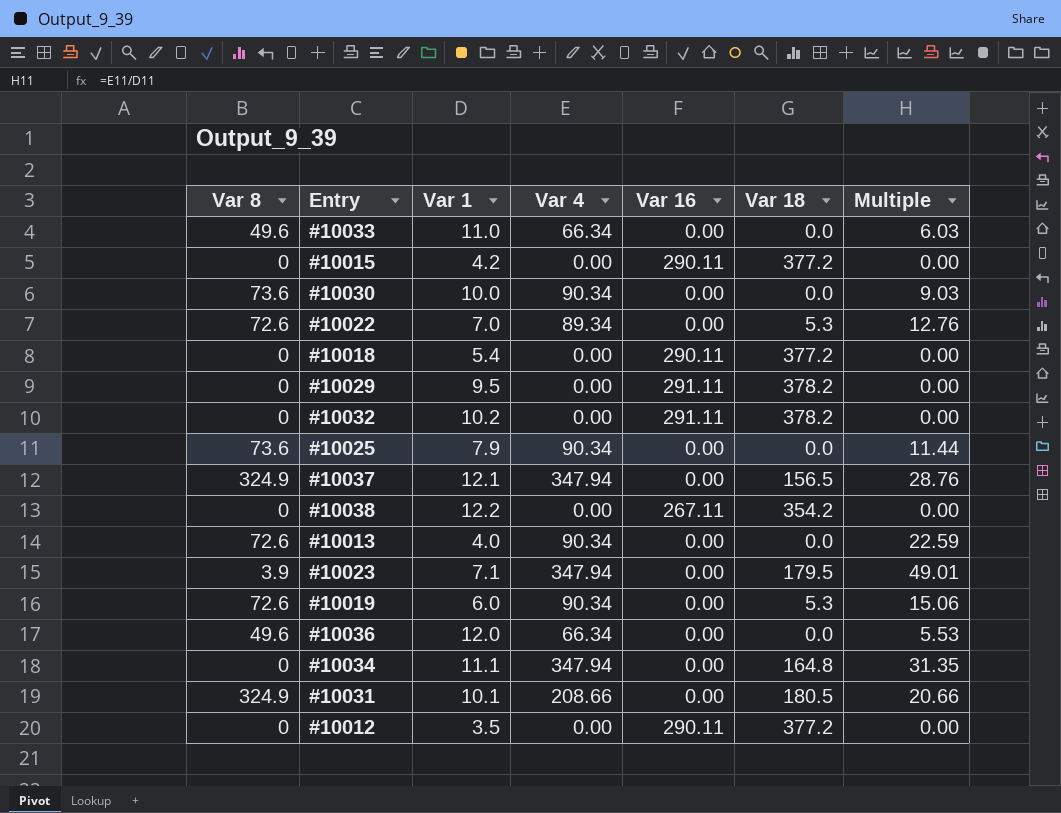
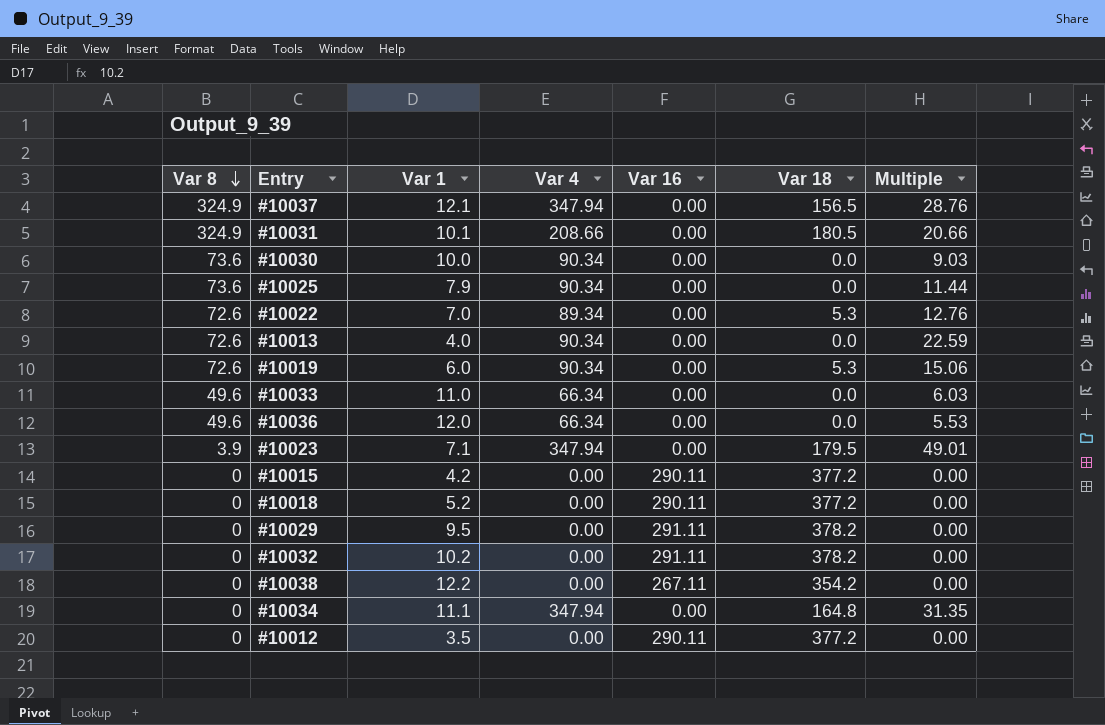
row order: none -> Var 8 descending
#10018 | Var 1: 5.4 -> 5.2

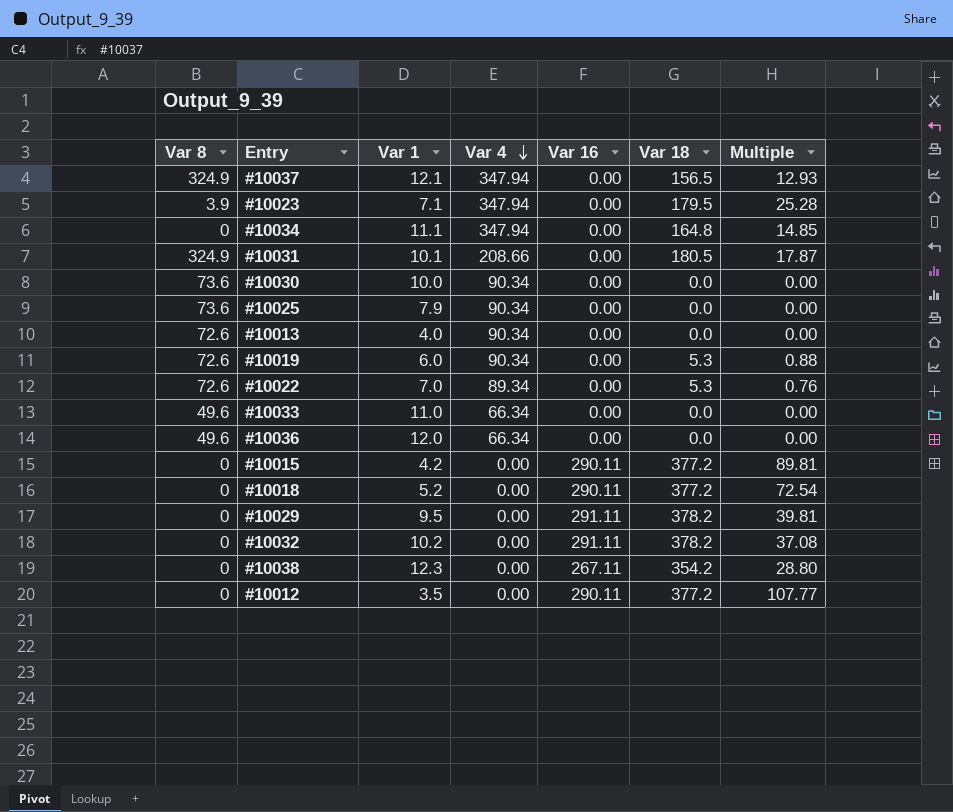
row order: Var 8 descending -> Var 4 descending
column Multiple | formula: [Var 4] / [Var 1] -> [Var 18] / [Var 1]
#10038 | Var 1: 12.2 -> 12.3

